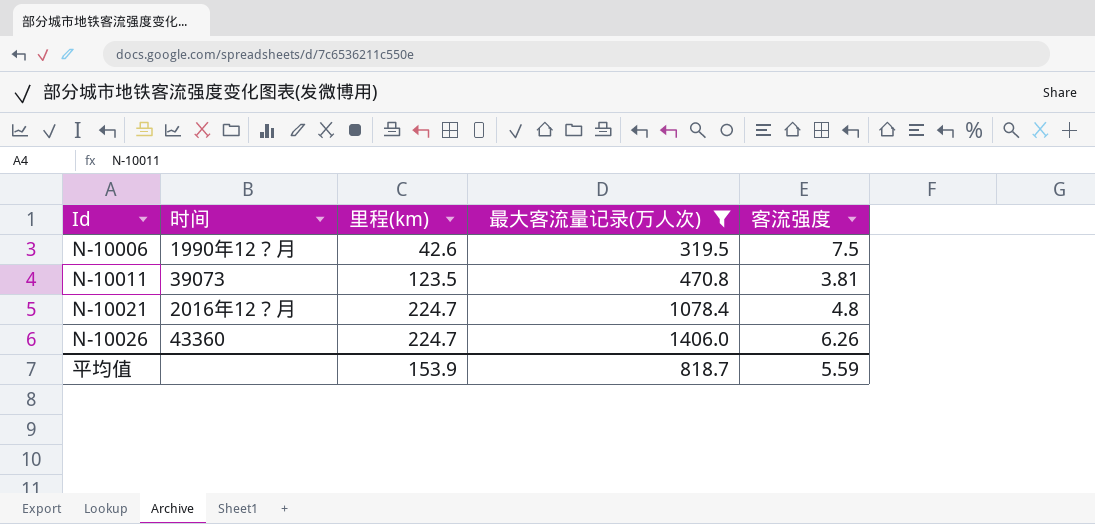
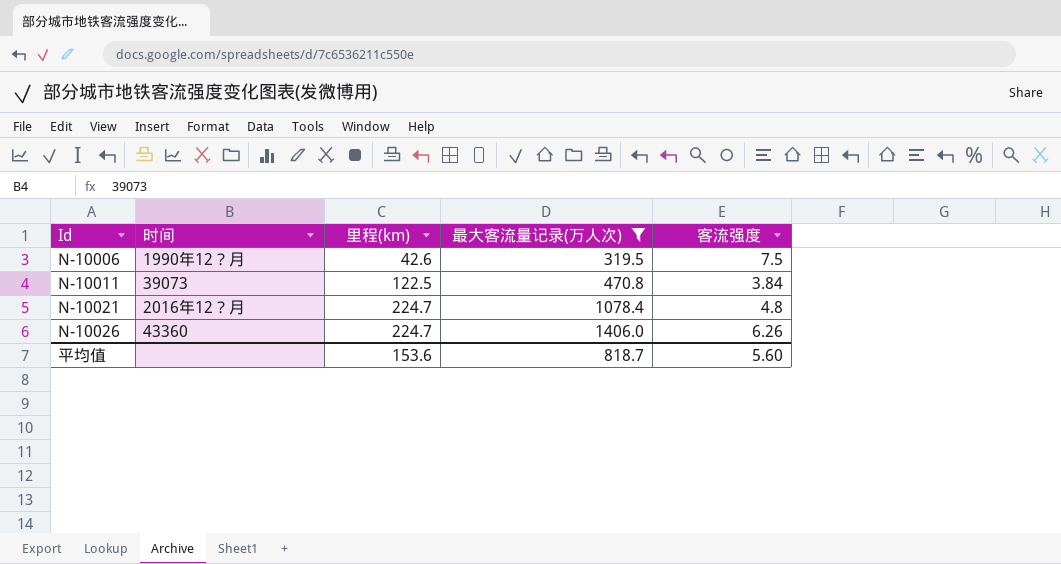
N-10011 | 里程(km): 123.5 -> 122.5
N-10011 | 客流强度: 3.81 -> 3.84
平均值 | 里程(km): 153.9 -> 153.6
平均值 | 客流强度: 5.59 -> 5.60

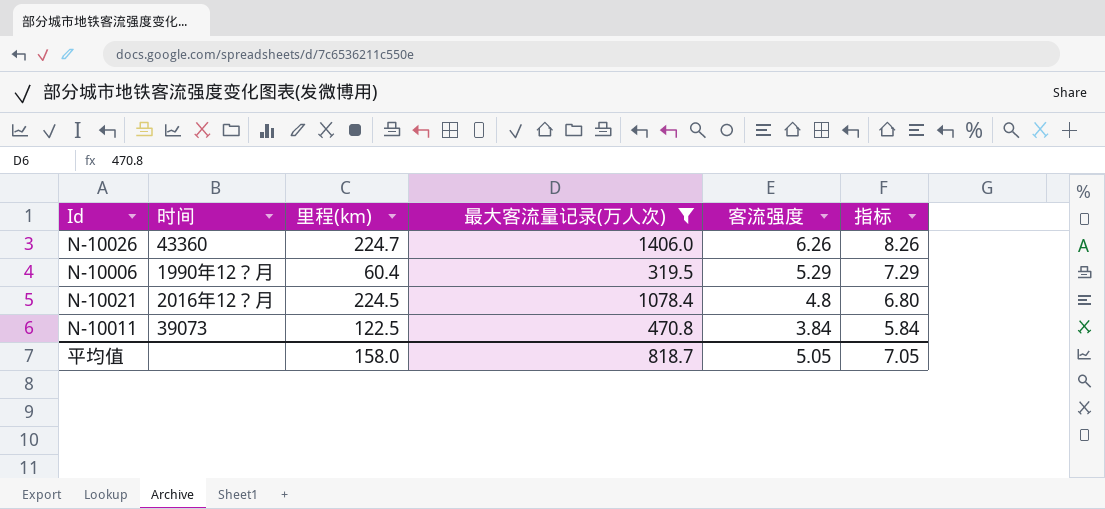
row order: Id ascending -> 客流强度 descending
column 指标 | formula: none -> [客流强度] + 2
N-10006 | 里程(km): 42.6 -> 60.4
N-10006 | 客流强度: 7.5 -> 5.29
N-10021 | 里程(km): 224.7 -> 224.5
平均值 | 里程(km): 153.6 -> 158.0
平均值 | 客流强度: 5.60 -> 5.05

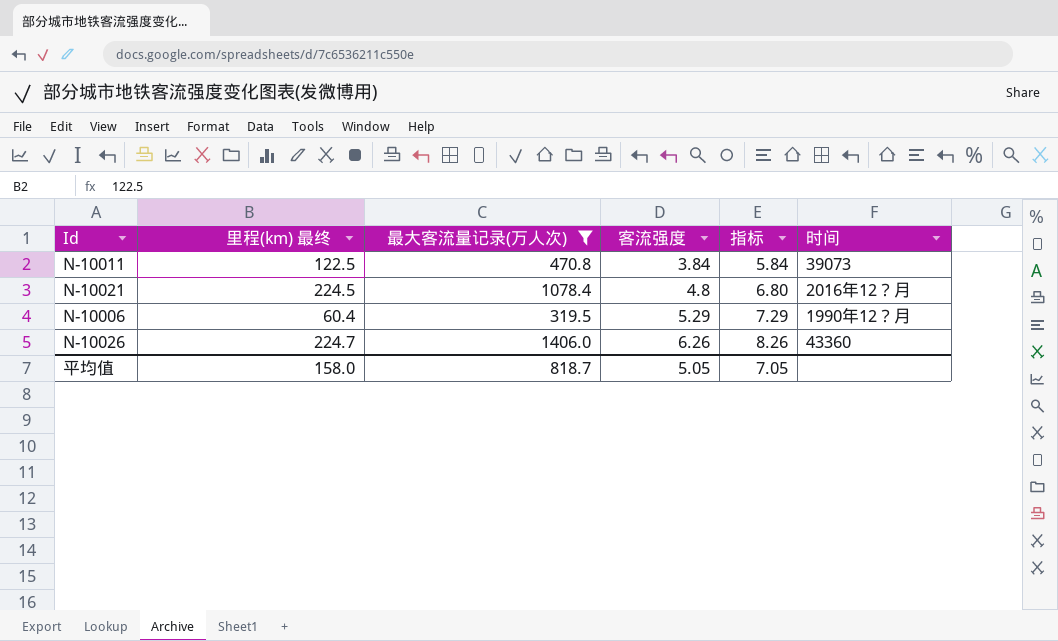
row order: 客流强度 descending -> 客流强度 ascending
column name: 里程(km) -> 里程(km) 最终
column 时间 | position: 2 -> 6

